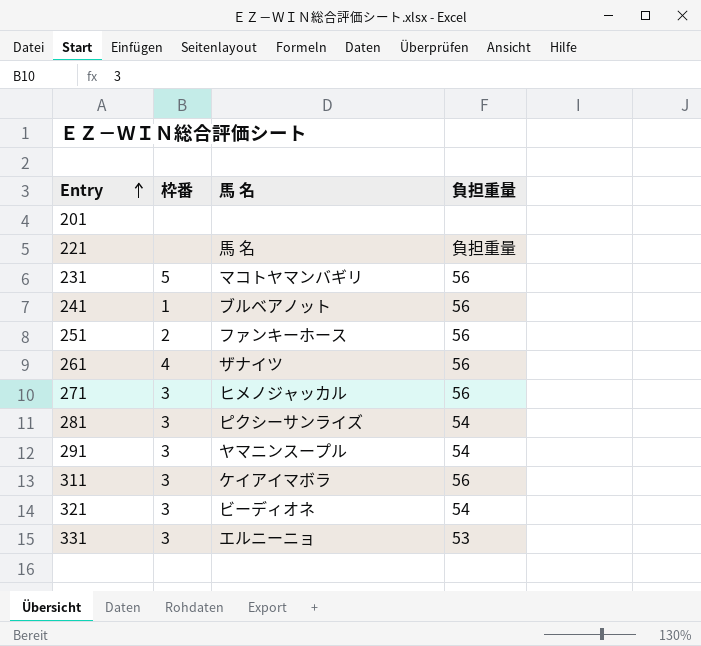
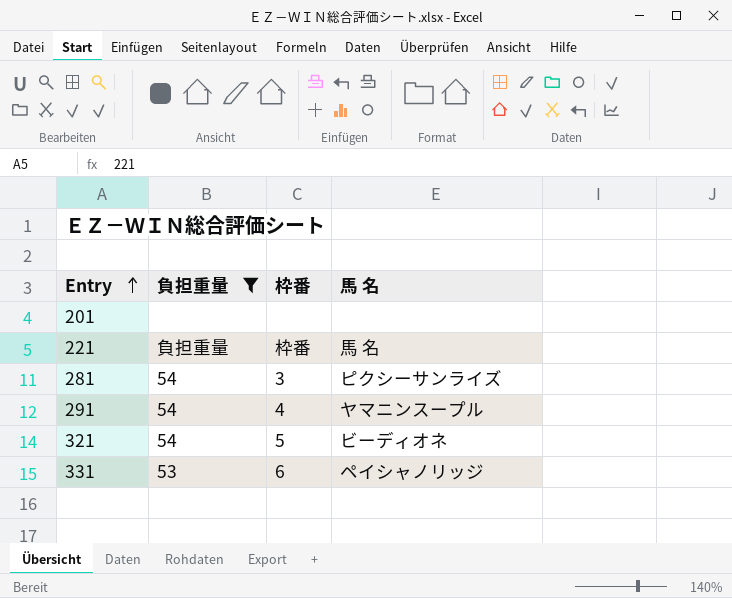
filter: none -> 負担重量 != 56
column 負担重量 | position: 4 -> 2
221 | 枠番: none -> 枠番
291 | 枠番: 3 -> 4
321 | 枠番: 3 -> 5
331 | 枠番: 3 -> 6
331 | 馬 名: エルニーニョ -> ペイシャノリッジ

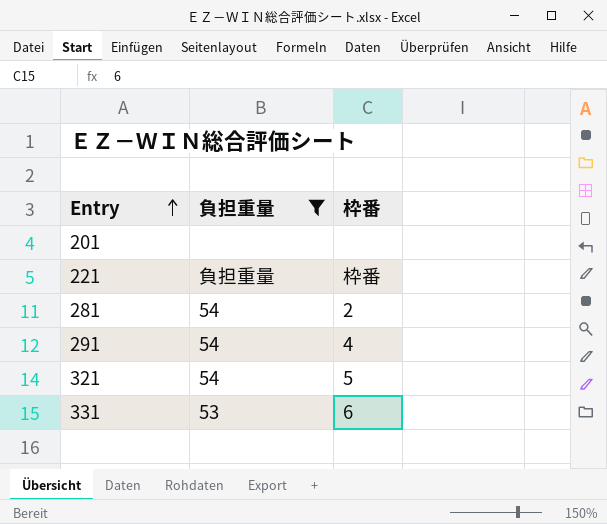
column 馬 名 | position: 4 -> none
281 | 枠番: 3 -> 2

